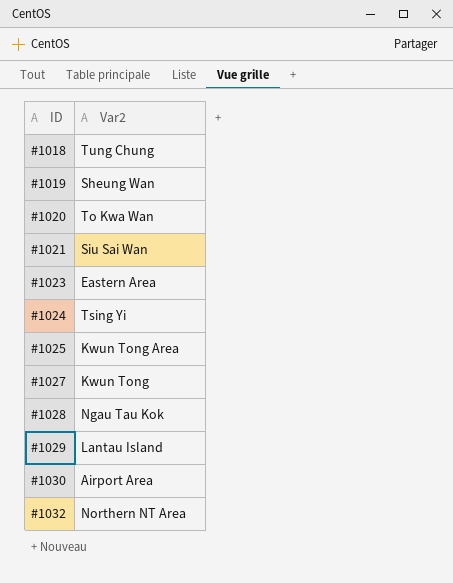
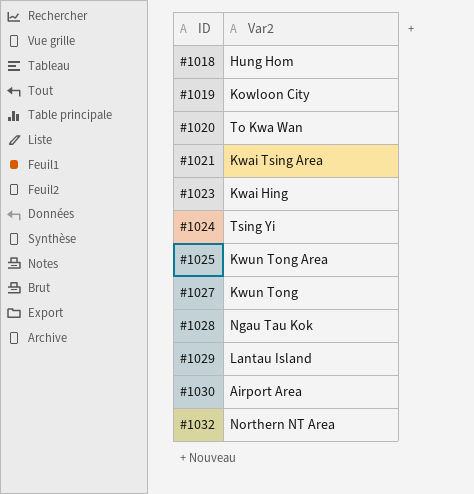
#1018 | Var2: Tung Chung -> Hung Hom
#1019 | Var2: Sheung Wan -> Kowloon City
#1021 | Var2: Siu Sai Wan -> Kwai Tsing Area
#1023 | Var2: Eastern Area -> Kwai Hing

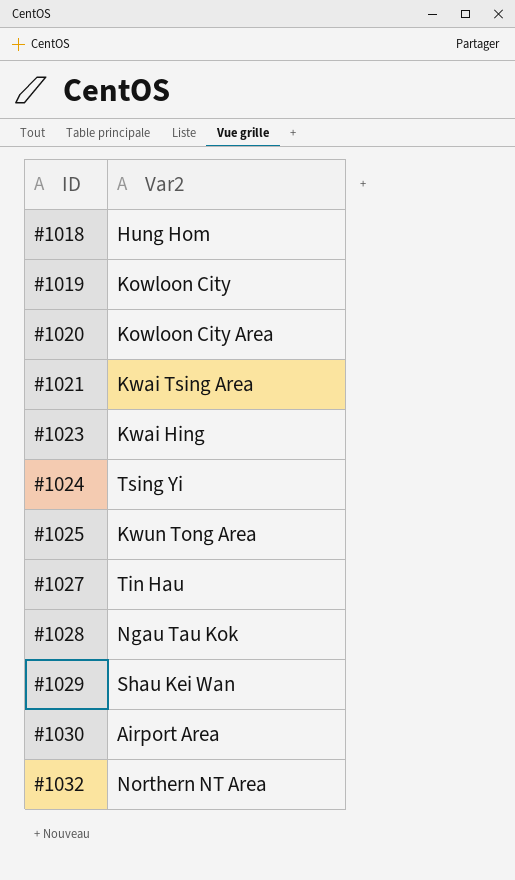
#1020 | Var2: To Kwa Wan -> Kowloon City Area
#1027 | Var2: Kwun Tong -> Tin Hau
#1029 | Var2: Lantau Island -> Shau Kei Wan

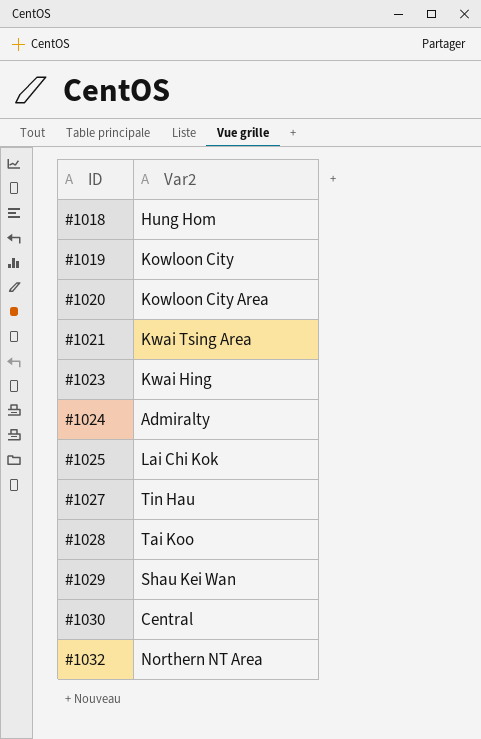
#1024 | Var2: Tsing Yi -> Admiralty
#1025 | Var2: Kwun Tong Area -> Lai Chi Kok
#1028 | Var2: Ngau Tau Kok -> Tai Koo
#1030 | Var2: Airport Area -> Central

